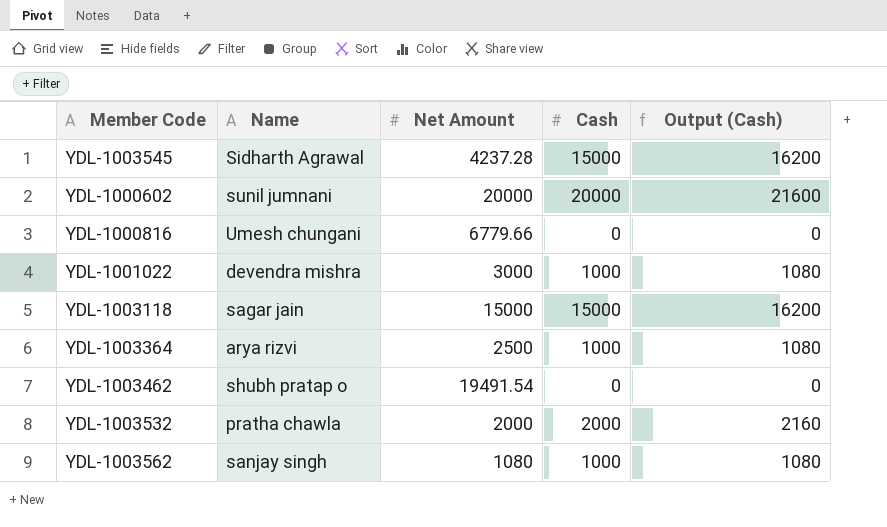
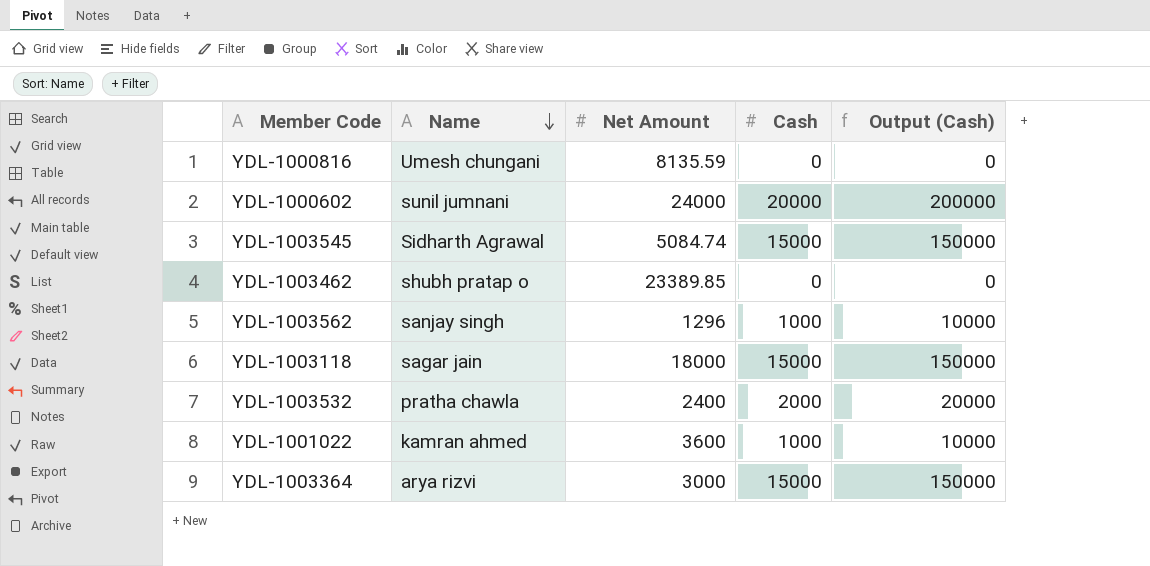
row order: none -> Name descending
column Output (Cash) | formula: [Cash] * 1.08 -> [Cash] * 10
YDL-1000816 | Net Amount: 6779.66 -> 8135.59
YDL-1000602 | Net Amount: 20000 -> 24000
YDL-1003545 | Net Amount: 4237.28 -> 5084.74
YDL-1003462 | Net Amount: 19491.54 -> 23389.85
YDL-1003562 | Net Amount: 1080 -> 1296
YDL-1003118 | Net Amount: 15000 -> 18000
YDL-1003532 | Net Amount: 2000 -> 2400
YDL-1001022 | Name: devendra mishra -> kamran ahmed
YDL-1001022 | Net Amount: 3000 -> 3600
YDL-1003364 | Net Amount: 2500 -> 3000
YDL-1003364 | Cash: 1000 -> 15000

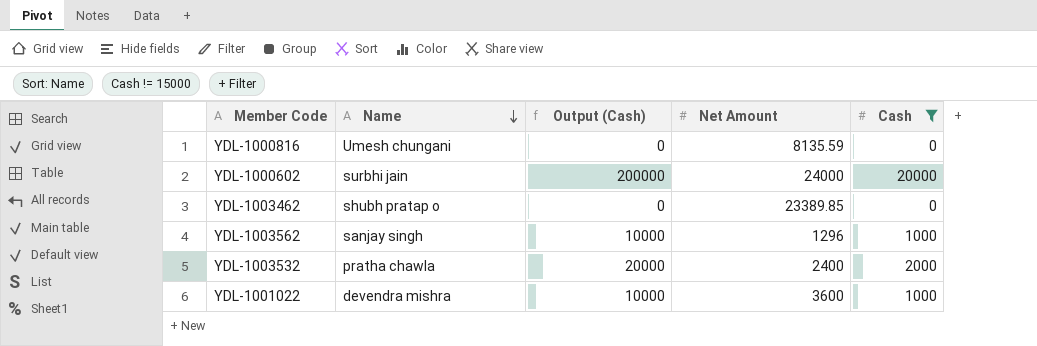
filter: none -> Cash != 15000
column Output (Cash) | position: 5 -> 3
YDL-1000602 | Name: sunil jumnani -> surbhi jain
YDL-1001022 | Name: kamran ahmed -> devendra mishra

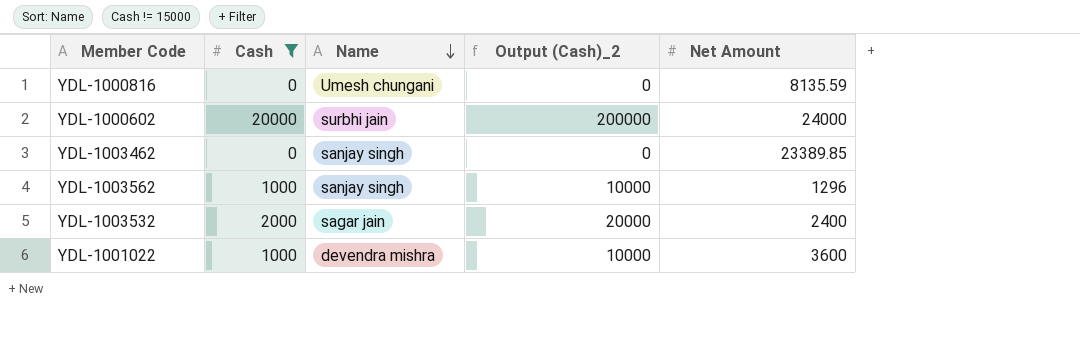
column Cash | position: 5 -> 2
column name: Output (Cash) -> Output (Cash)_2
YDL-1003462 | Name: shubh pratap o -> sanjay singh
YDL-1003532 | Name: pratha chawla -> sagar jain

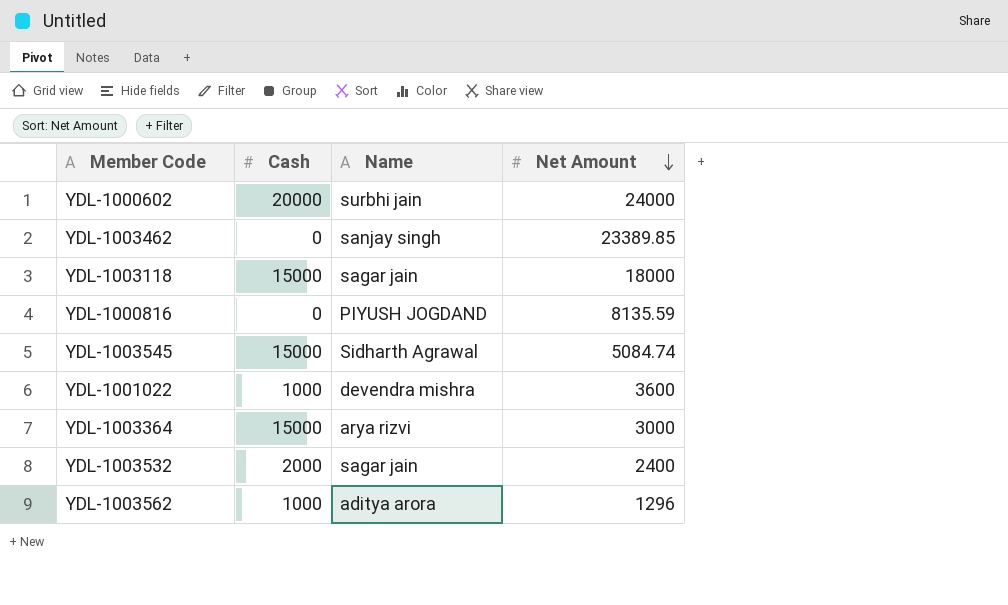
filter: Cash != 15000 -> none
row order: Name descending -> Net Amount descending
column Output (Cash)_2 | formula: [Cash] * 10 -> none
YDL-1000816 | Name: Umesh chungani -> PIYUSH JOGDAND
YDL-1003562 | Name: sanjay singh -> aditya arora

